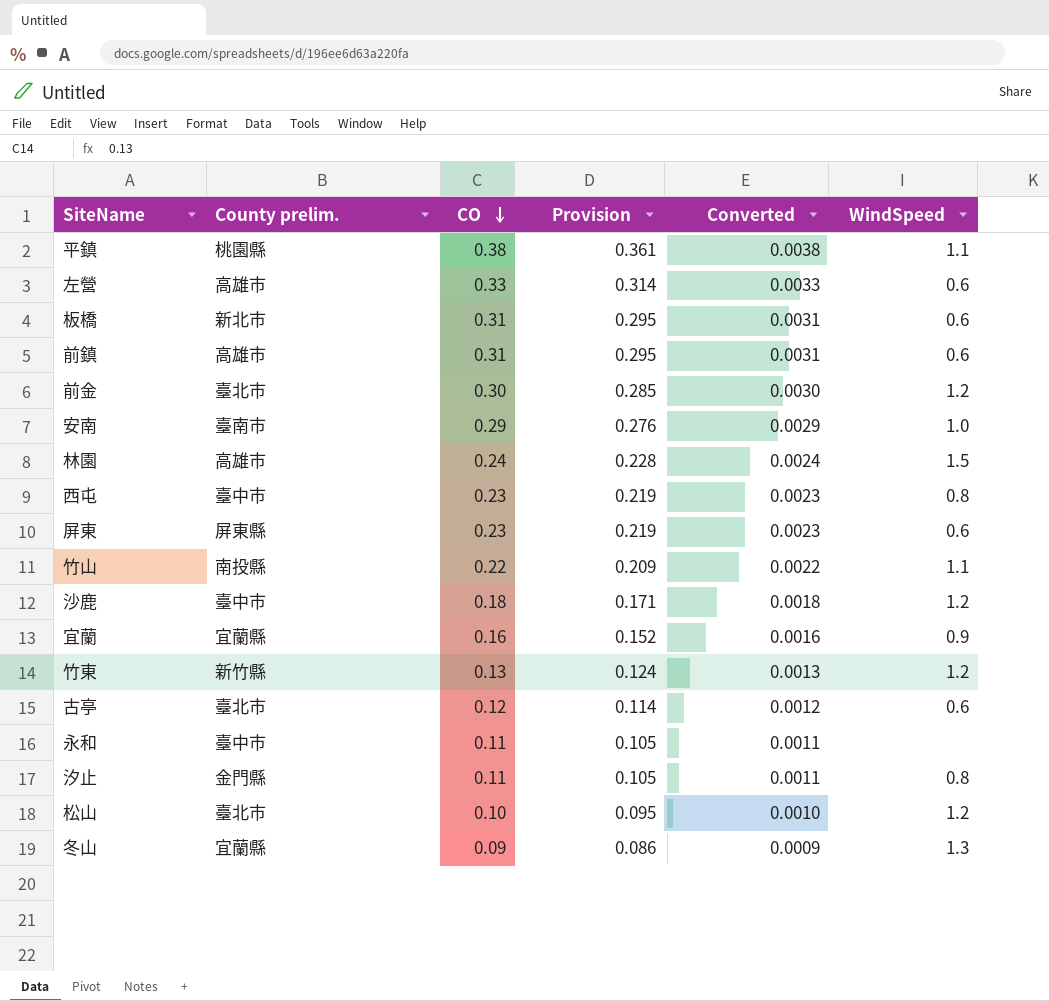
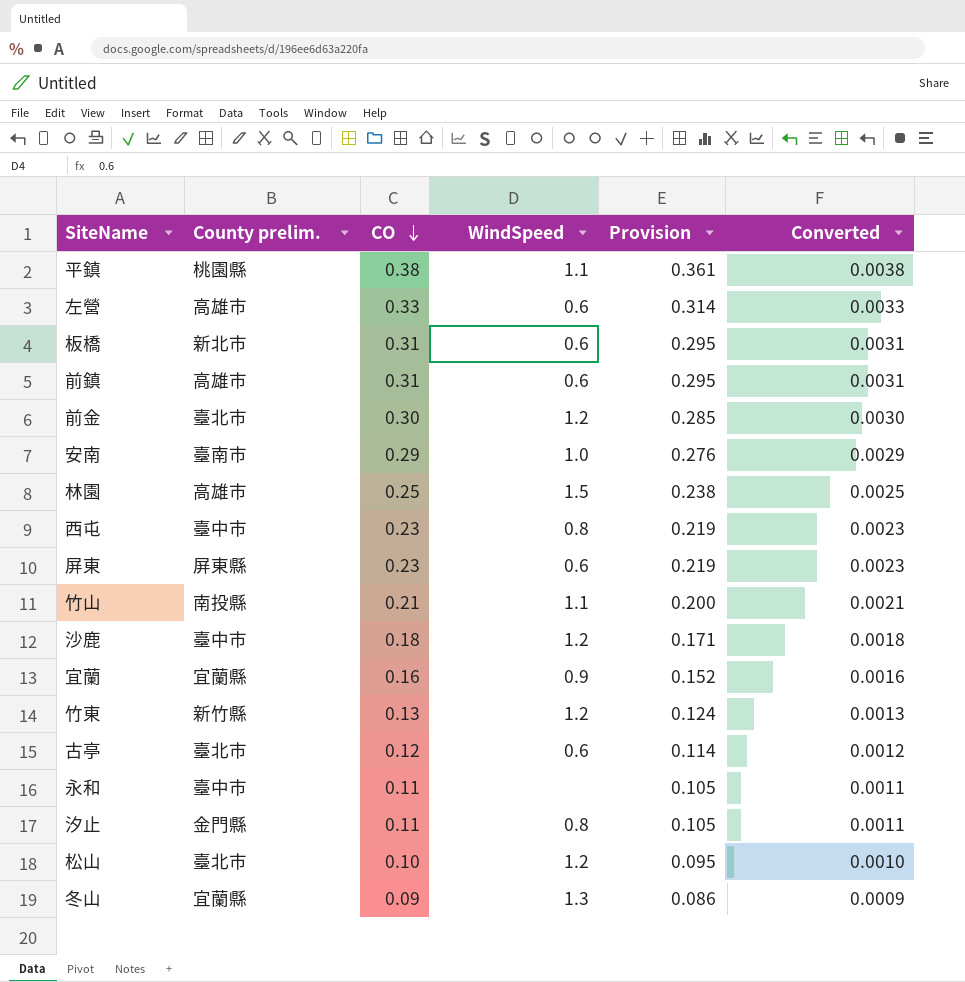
column WindSpeed | position: 6 -> 4
林園 | CO: 0.24 -> 0.25
林園 | Provision: 0.228 -> 0.238
林園 | Converted: 0.0024 -> 0.0025
竹山 | CO: 0.22 -> 0.21
竹山 | Provision: 0.209 -> 0.200
竹山 | Converted: 0.0022 -> 0.0021

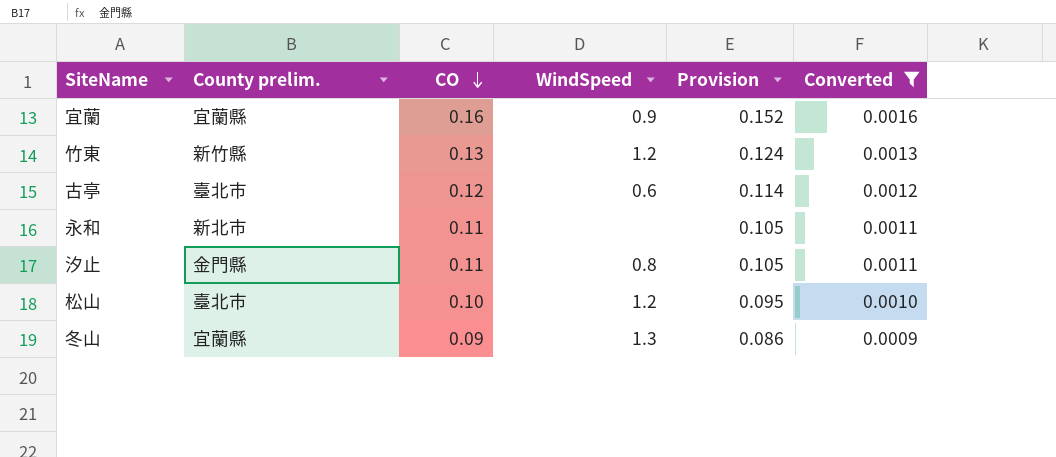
filter: none -> Converted <= 0.0016
永和 | County prelim.: 臺中市 -> 新北市

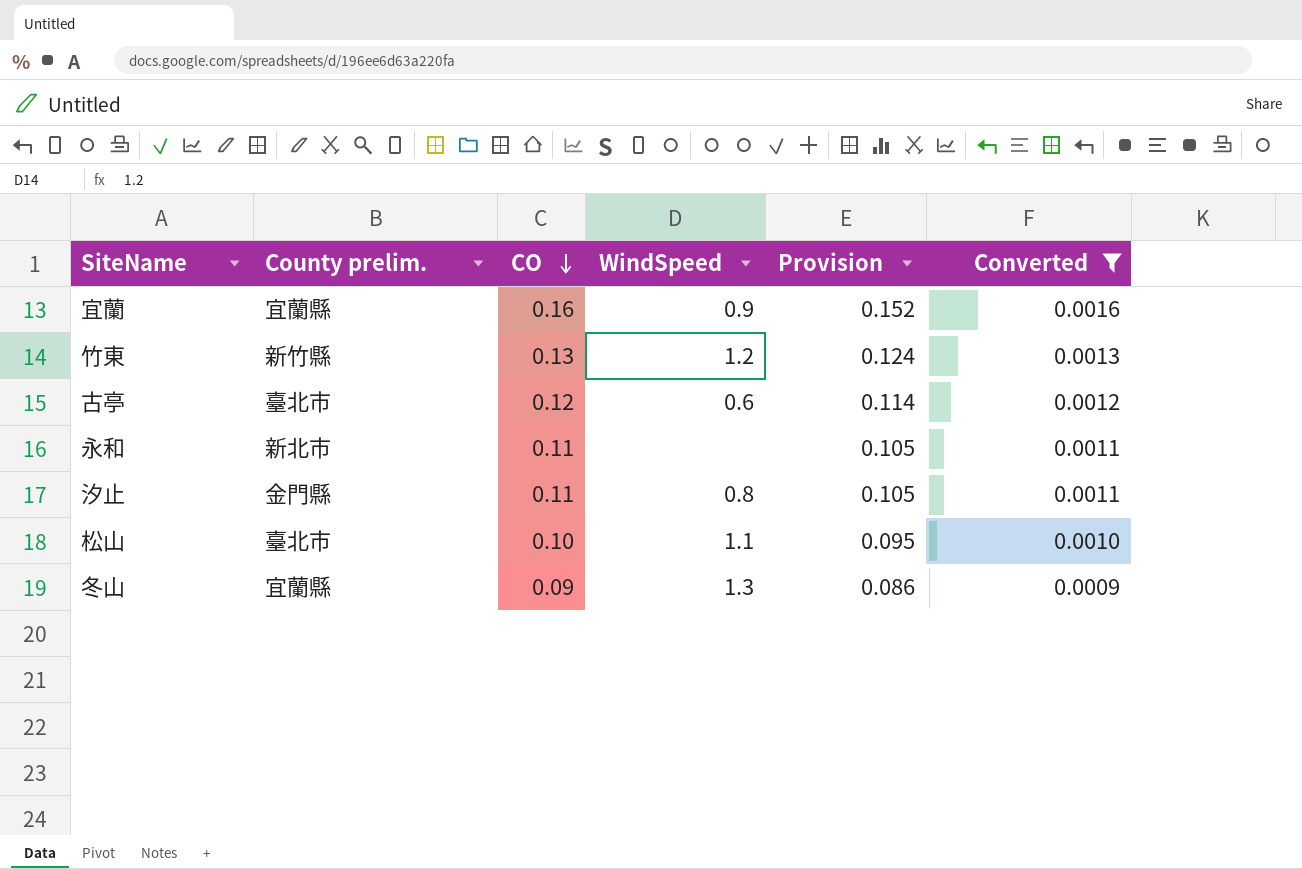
松山 | WindSpeed: 1.2 -> 1.1

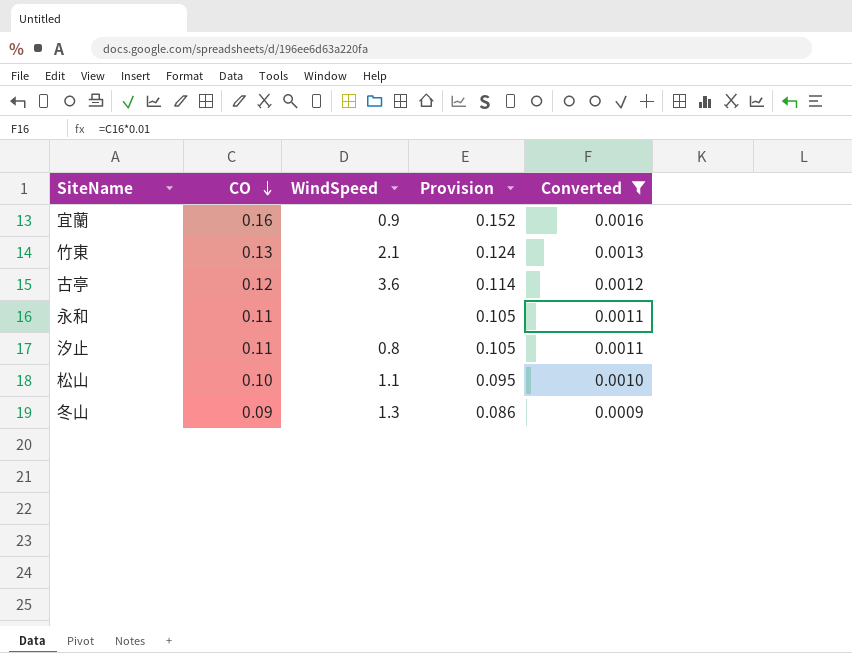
column County prelim. | position: 2 -> none
竹東 | WindSpeed: 1.2 -> 2.1
古亭 | WindSpeed: 0.6 -> 3.6

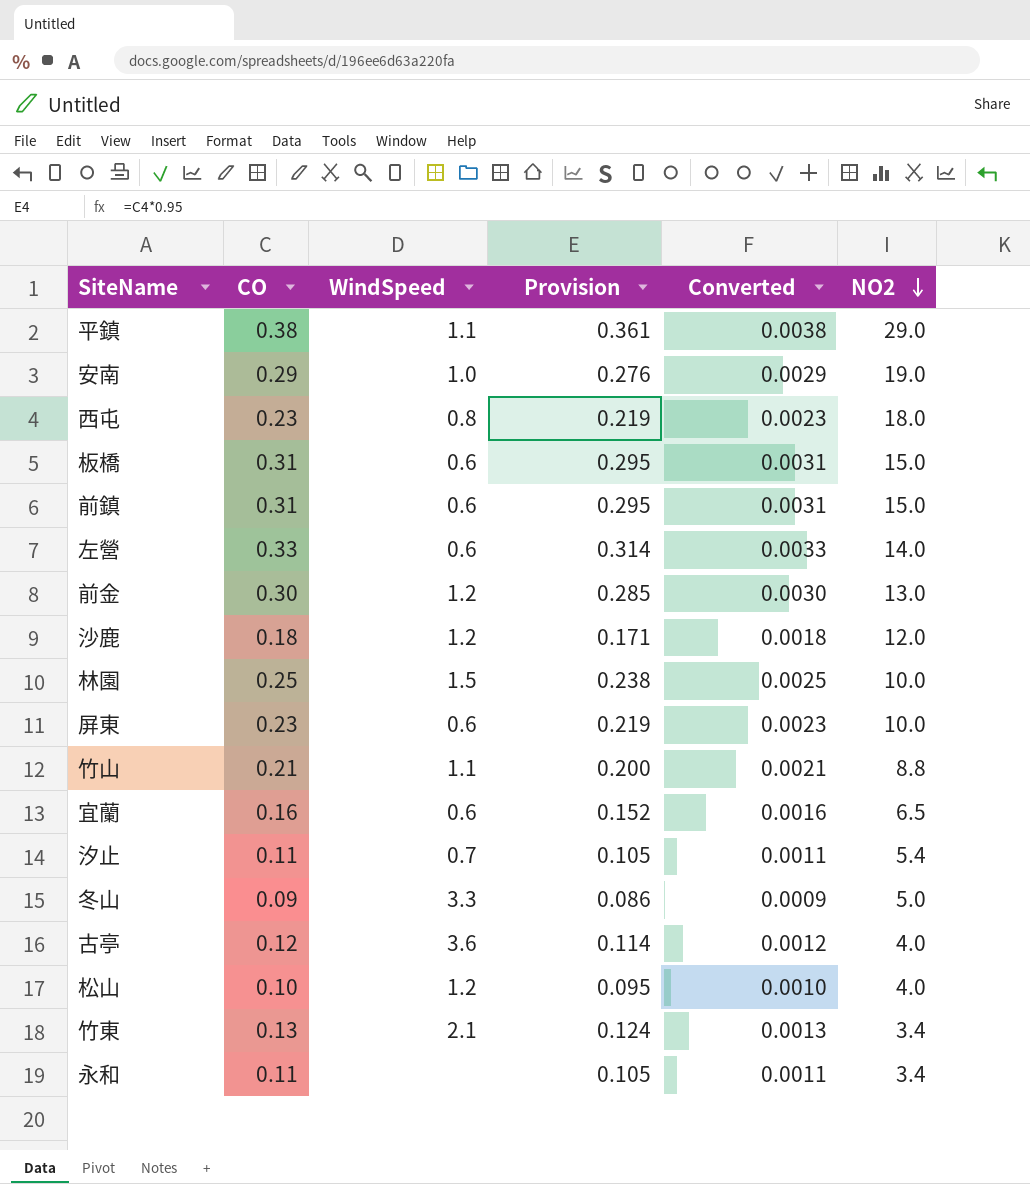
filter: Converted <= 0.0016 -> none
row order: CO descending -> NO2 descending
column NO2 | position: none -> 6
宜蘭 | WindSpeed: 0.9 -> 0.6
汐止 | WindSpeed: 0.8 -> 0.7
冬山 | WindSpeed: 1.3 -> 3.3
松山 | WindSpeed: 1.1 -> 1.2

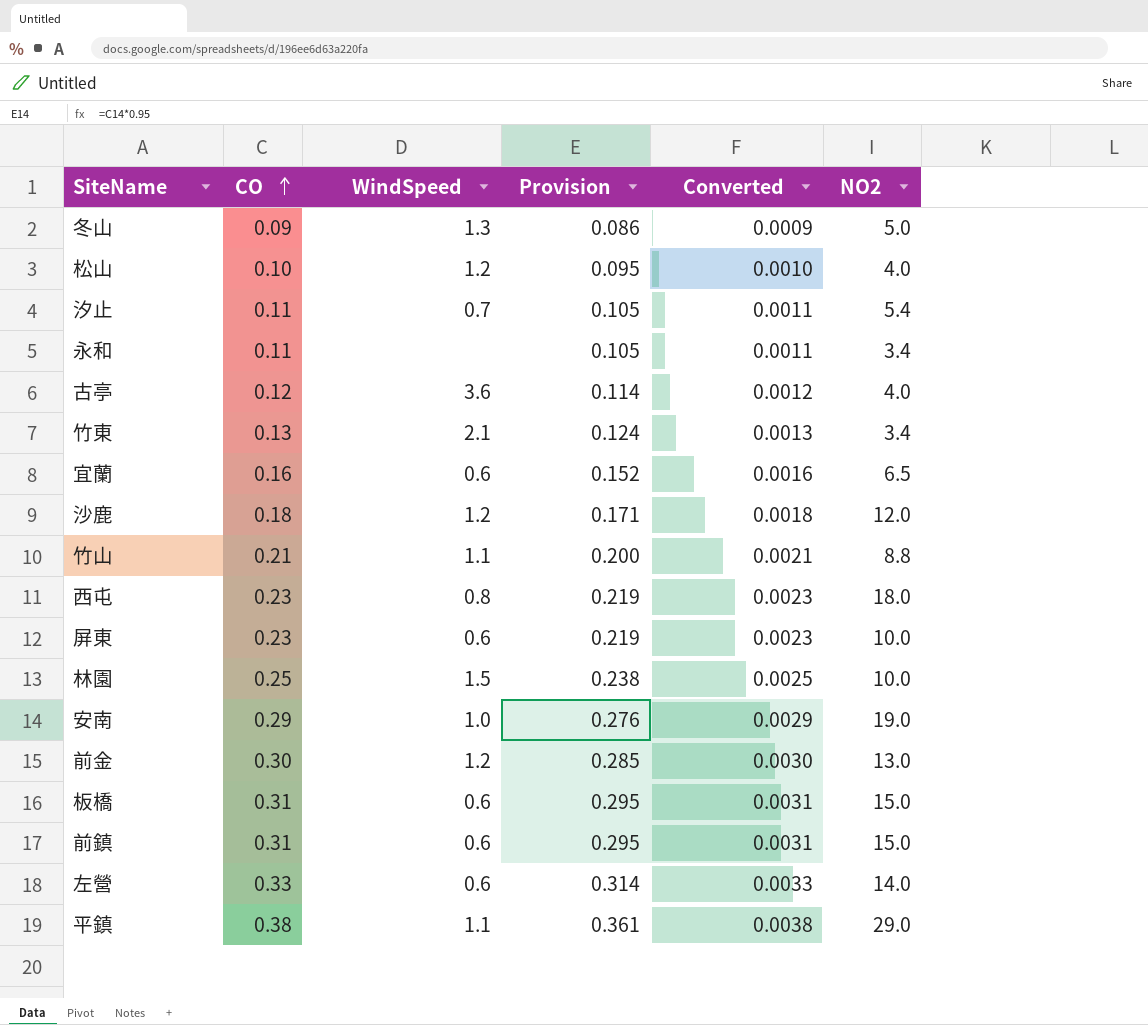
row order: NO2 descending -> CO ascending
冬山 | WindSpeed: 3.3 -> 1.3

